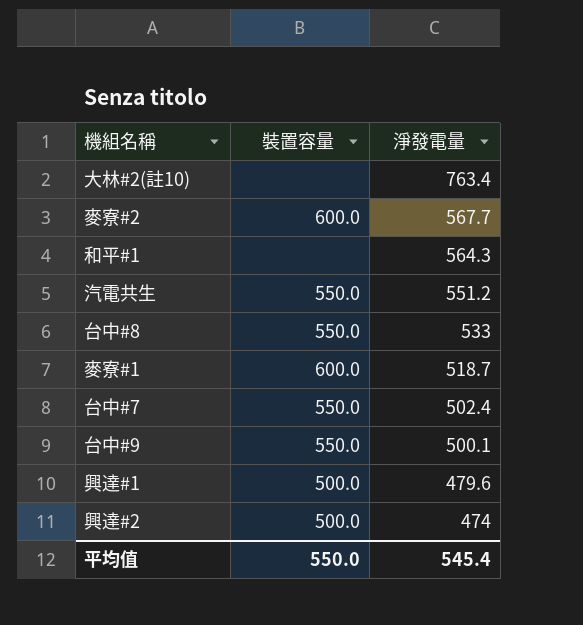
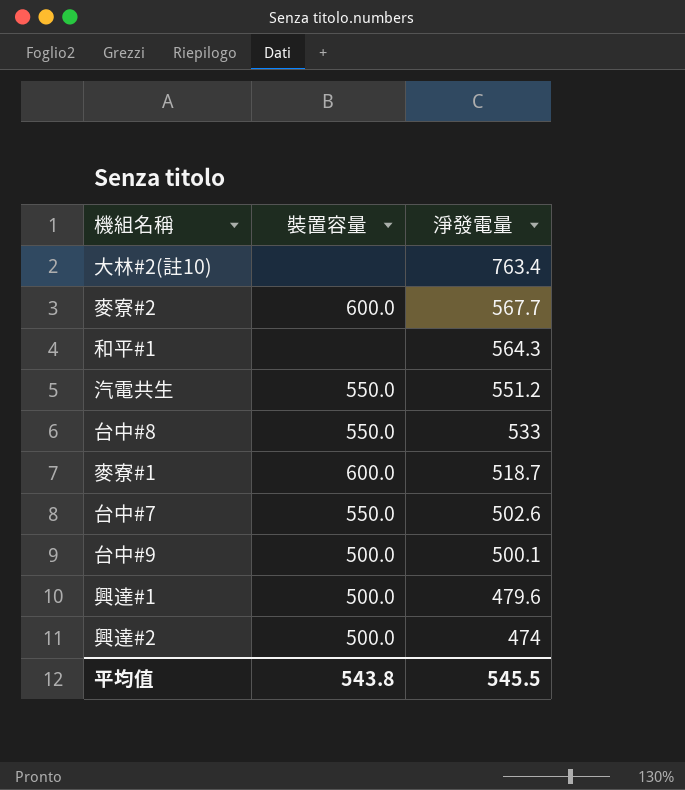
台中#7 | 淨發電量: 502.4 -> 502.6
台中#9 | 裝置容量: 550.0 -> 500.0
平均值 | 裝置容量: 550.0 -> 543.8
平均值 | 淨發電量: 545.4 -> 545.5

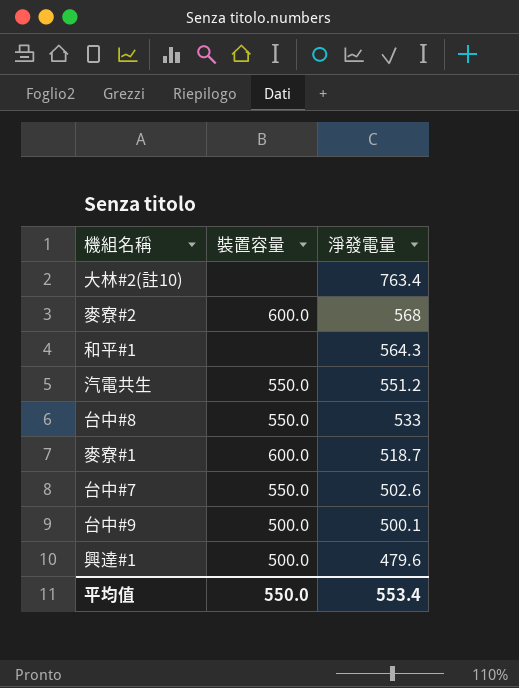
row 興達#2: 500.0 | 474 -> none
麥寮#2 | 淨發電量: 567.7 -> 568
平均值 | 裝置容量: 543.8 -> 550.0
平均值 | 淨發電量: 545.5 -> 553.4

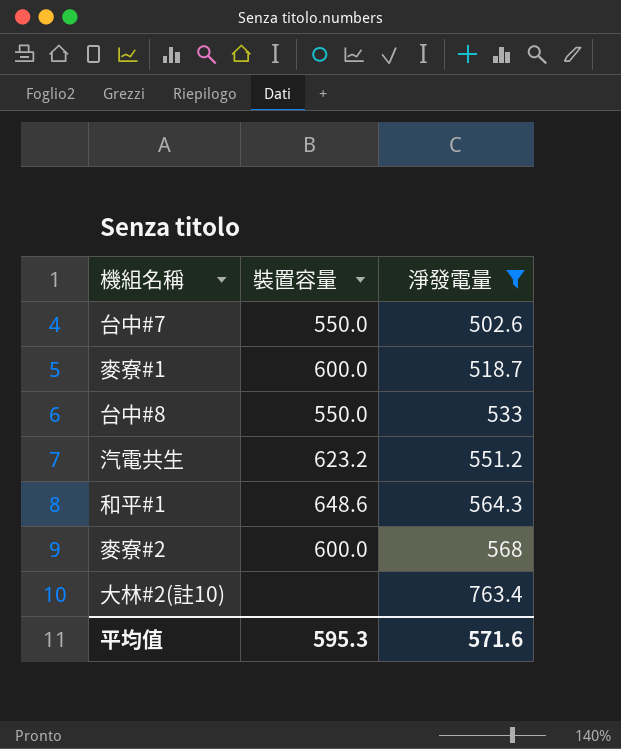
filter: none -> 淨發電量 >= 502.6
row order: 淨發電量 descending -> 淨發電量 ascending
汽電共生 | 裝置容量: 550.0 -> 623.2
和平#1 | 裝置容量: none -> 648.6
平均值 | 裝置容量: 550.0 -> 595.3
平均值 | 淨發電量: 553.4 -> 571.6

